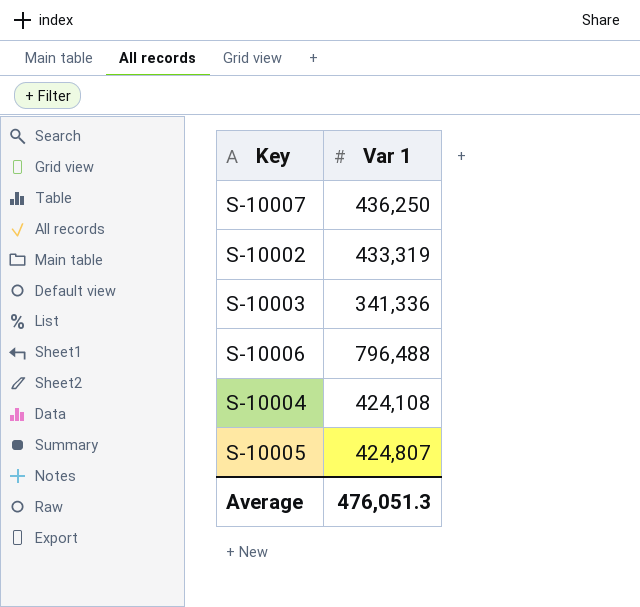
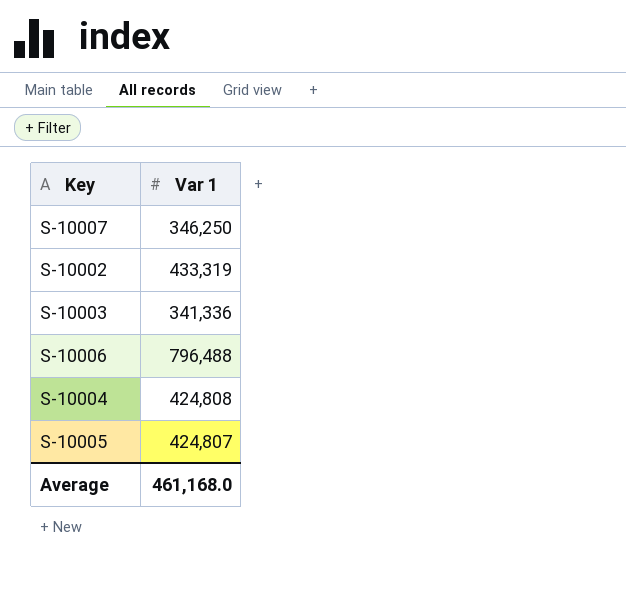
S-10007 | Var 1: 436,250 -> 346,250
S-10004 | Var 1: 424,108 -> 424,808
Average | Var 1: 476,051.3 -> 461,168.0

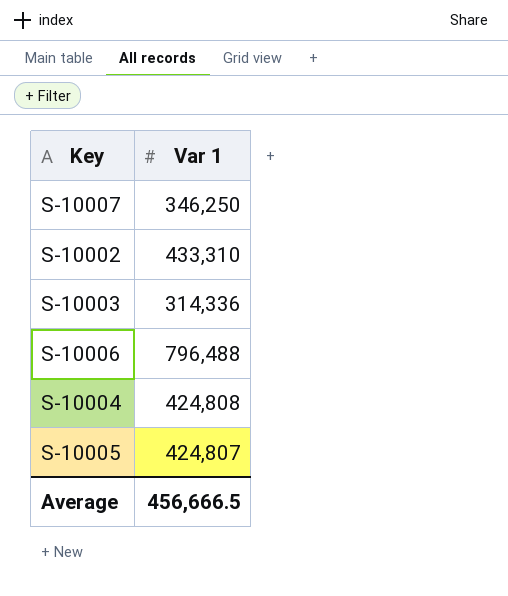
S-10002 | Var 1: 433,319 -> 433,310
S-10003 | Var 1: 341,336 -> 314,336
Average | Var 1: 461,168.0 -> 456,666.5

